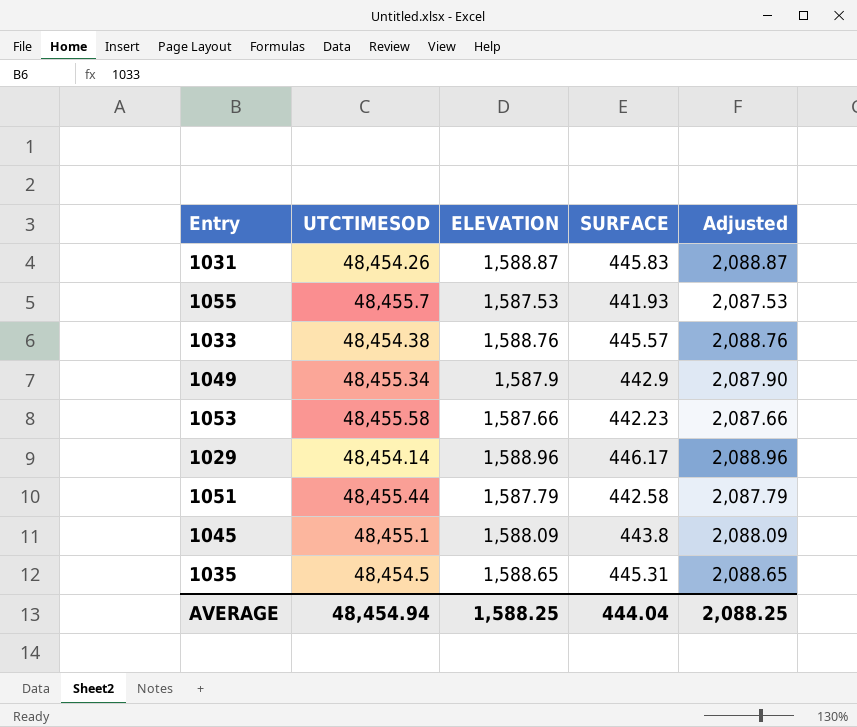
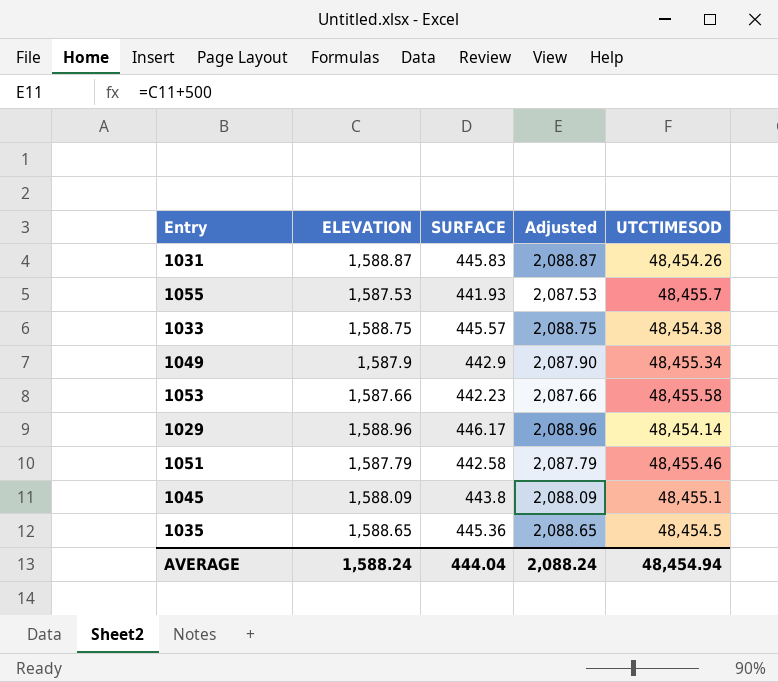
column UTCTIMESOD | position: 2 -> 5
1033 | ELEVATION: 1,588.76 -> 1,588.75
1033 | Adjusted: 2,088.76 -> 2,088.75
1051 | UTCTIMESOD: 48,455.44 -> 48,455.46
1035 | SURFACE: 445.31 -> 445.36
AVERAGE | ELEVATION: 1,588.25 -> 1,588.24
AVERAGE | Adjusted: 2,088.25 -> 2,088.24

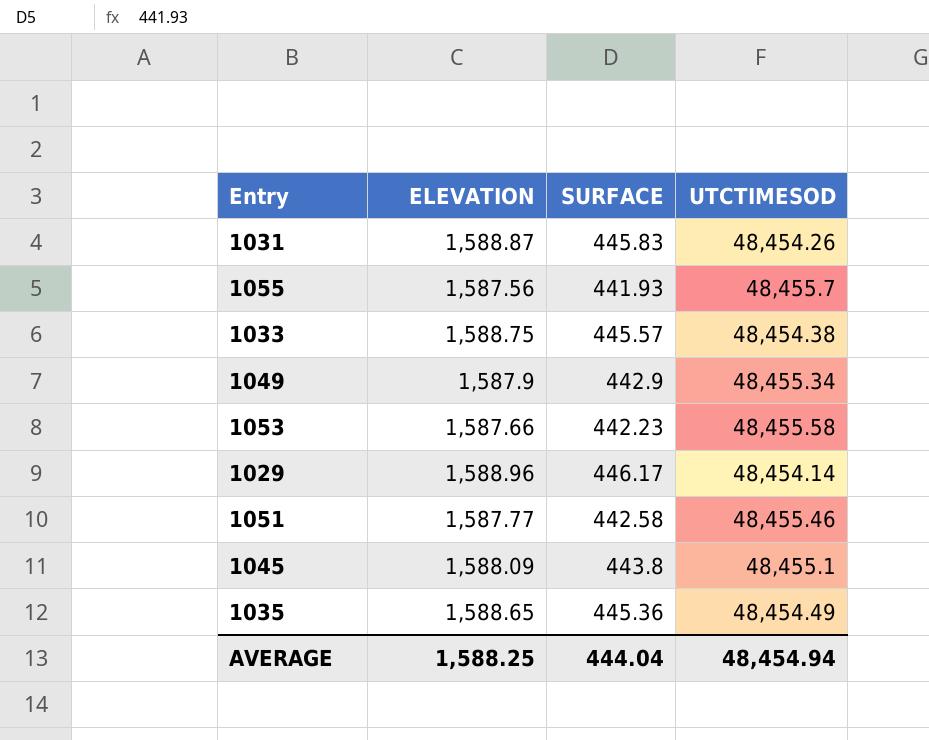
column Adjusted | formula: [ELEVATION] + 500 -> none
1055 | ELEVATION: 1,587.53 -> 1,587.56
1051 | ELEVATION: 1,587.79 -> 1,587.77
1035 | UTCTIMESOD: 48,454.5 -> 48,454.49
AVERAGE | ELEVATION: 1,588.24 -> 1,588.25

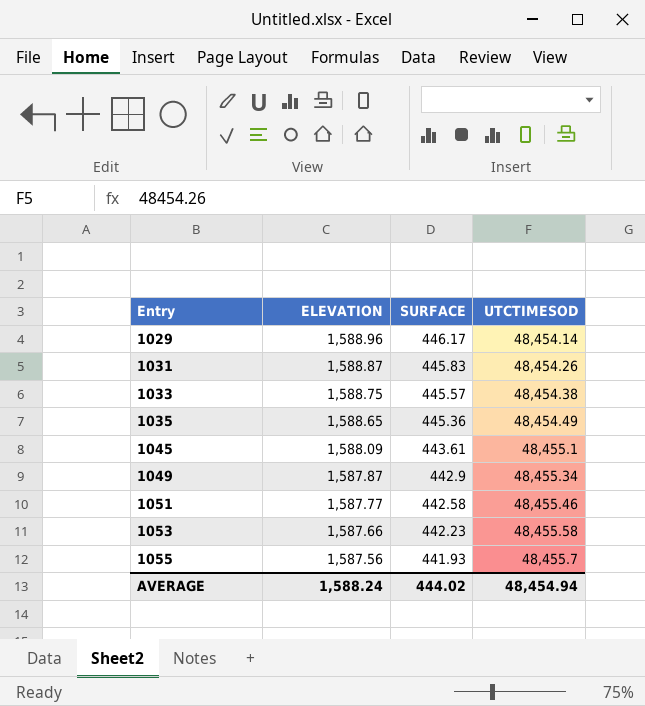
row order: none -> Entry ascending
1045 | SURFACE: 443.8 -> 443.61
1049 | ELEVATION: 1,587.9 -> 1,587.87
AVERAGE | ELEVATION: 1,588.25 -> 1,588.24
AVERAGE | SURFACE: 444.04 -> 444.02

